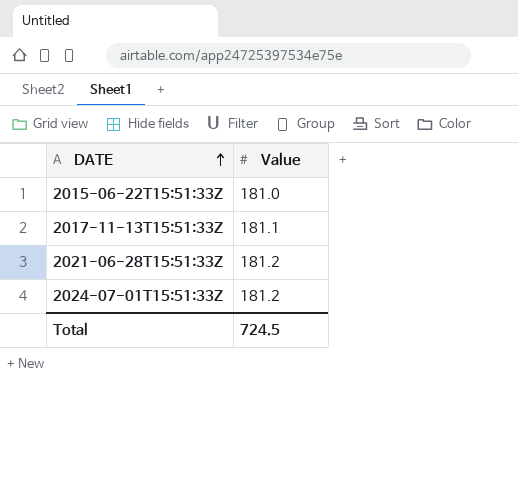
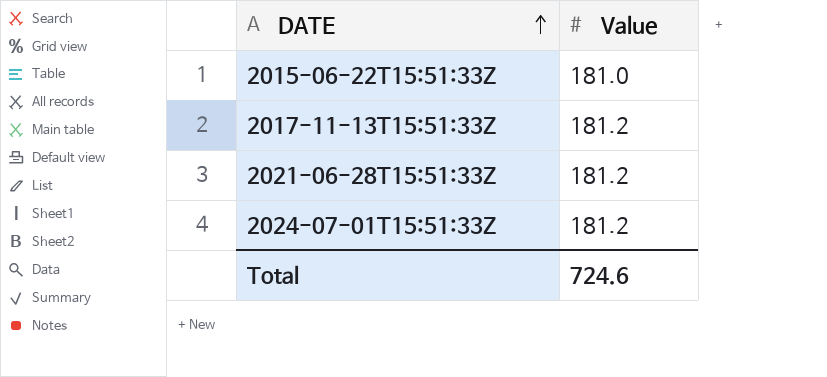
2017-11-13T15:51:33Z | Value: 181.1 -> 181.2
Total | Value: 724.5 -> 724.6

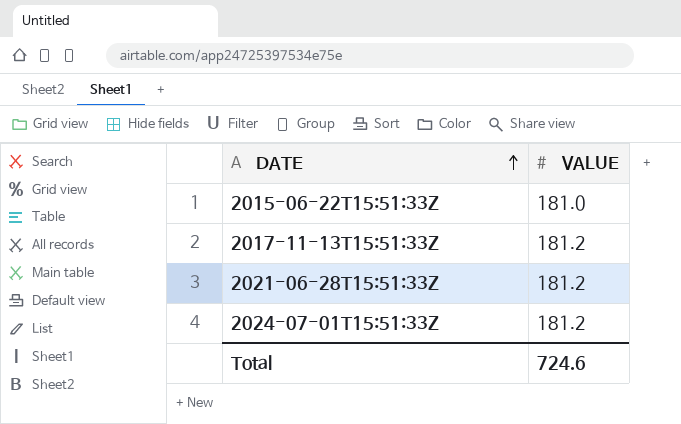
column name: Value -> VALUE

